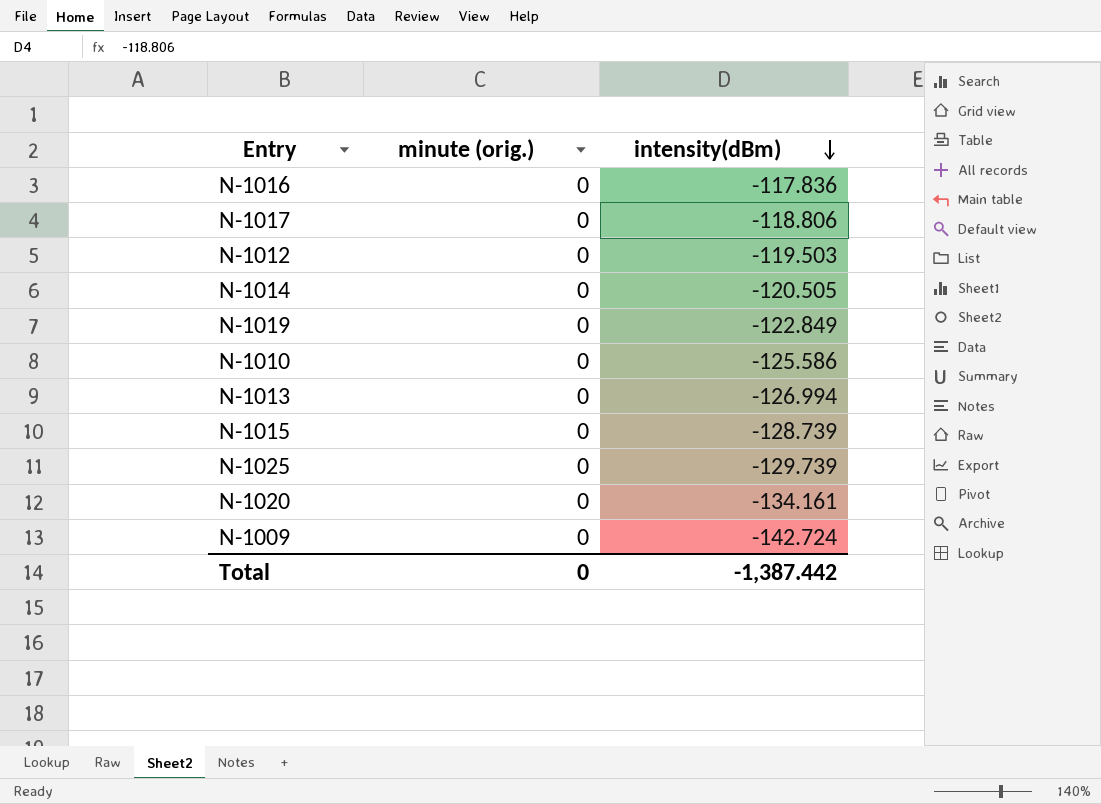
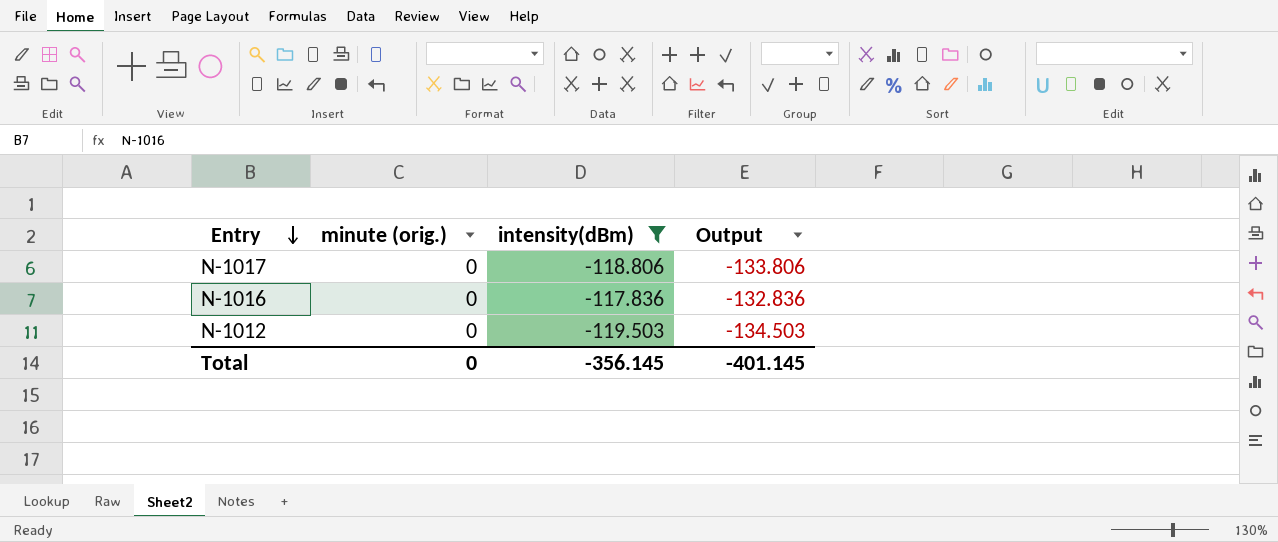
filter: none -> intensity(dBm) >= -119.503
row order: intensity(dBm) descending -> Entry descending
column Output | formula: none -> [intensity(dBm)] - 15
Total | intensity(dBm): -1,387.442 -> -356.145

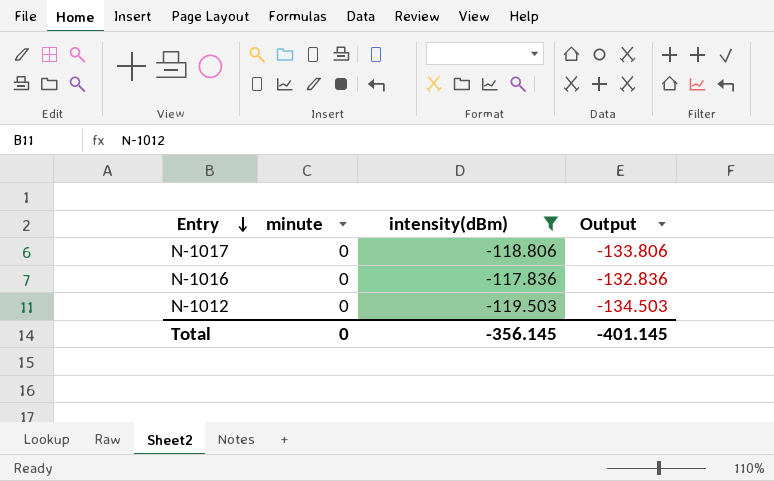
column name: minute (orig.) -> minute

